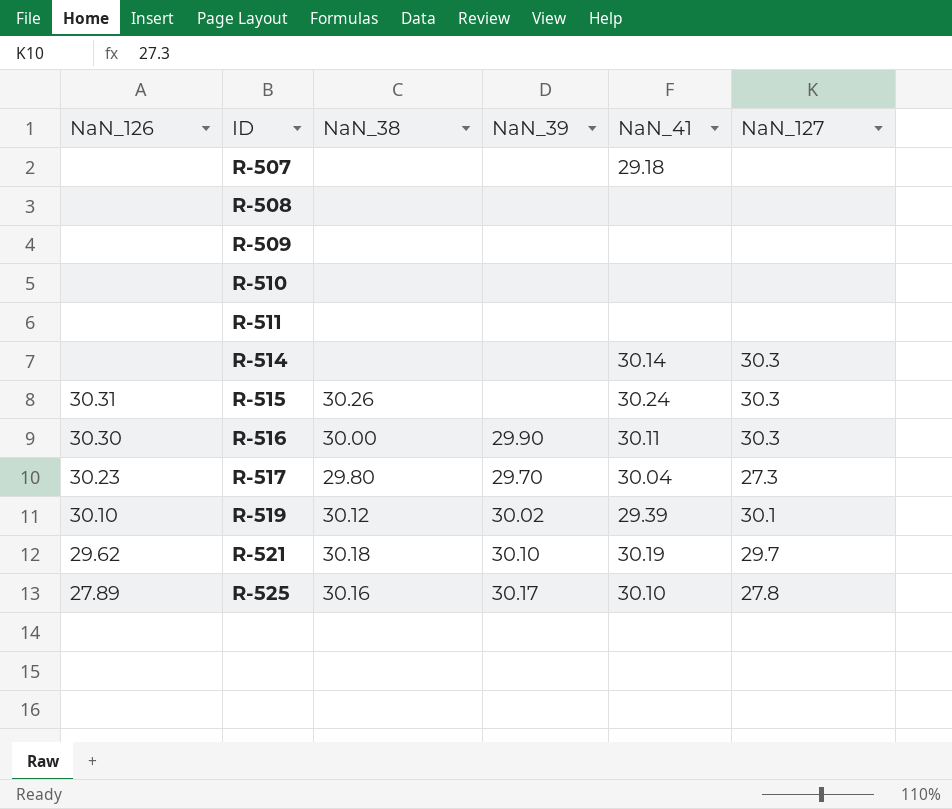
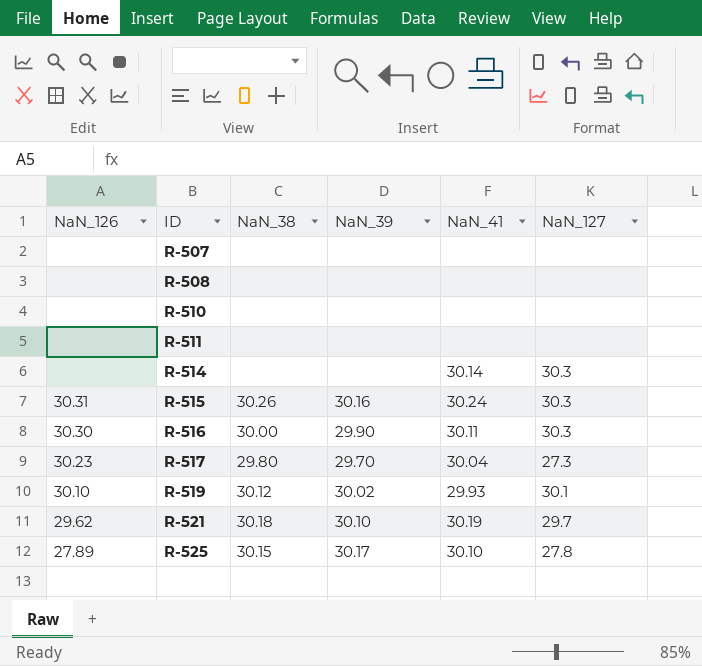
row R-509: none | none | none | none | none -> none
R-507 | NaN_41: 29.18 -> none
R-515 | NaN_39: none -> 30.16
R-519 | NaN_41: 29.39 -> 29.93
R-525 | NaN_38: 30.16 -> 30.15

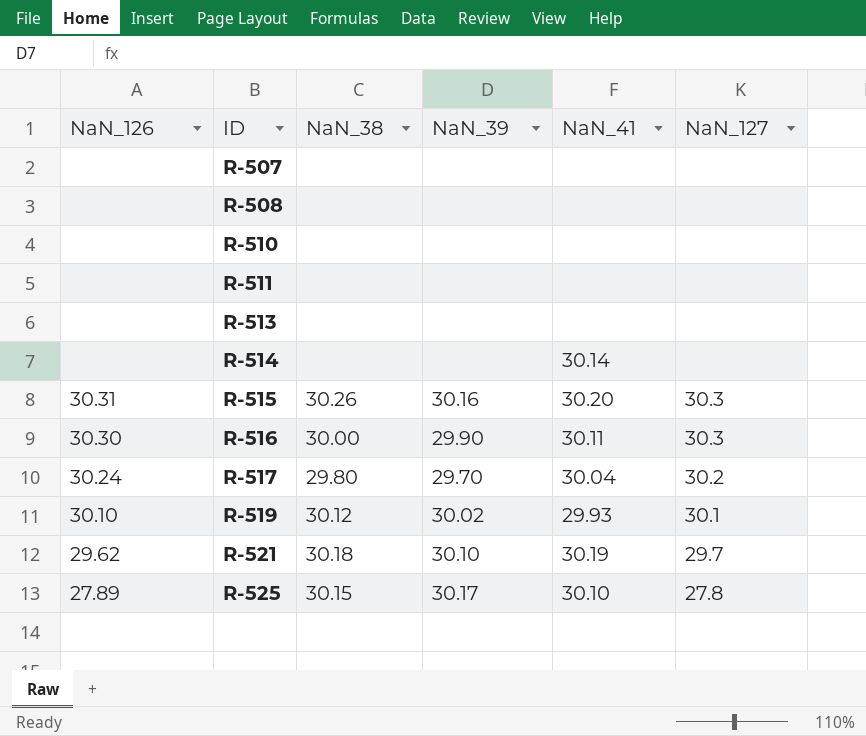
row R-513: none -> none | none | none | none | none
R-514 | NaN_127: 30.3 -> none
R-515 | NaN_41: 30.24 -> 30.20
R-517 | NaN_126: 30.23 -> 30.24
R-517 | NaN_127: 27.3 -> 30.2

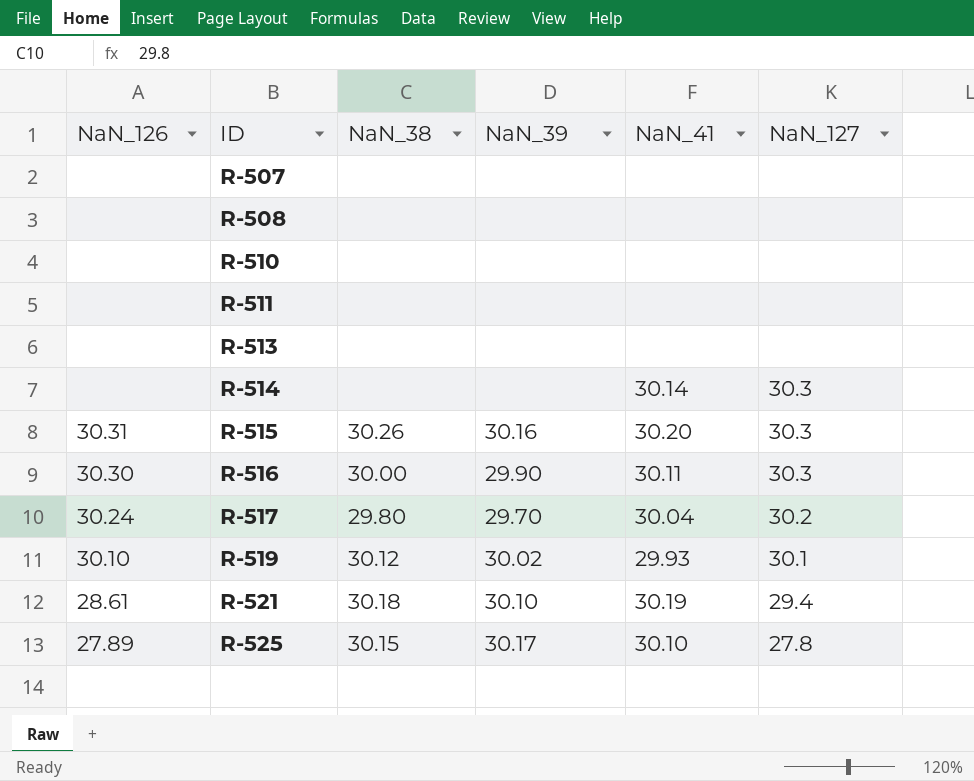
R-514 | NaN_127: none -> 30.3
R-521 | NaN_126: 29.62 -> 28.61
R-521 | NaN_127: 29.7 -> 29.4

